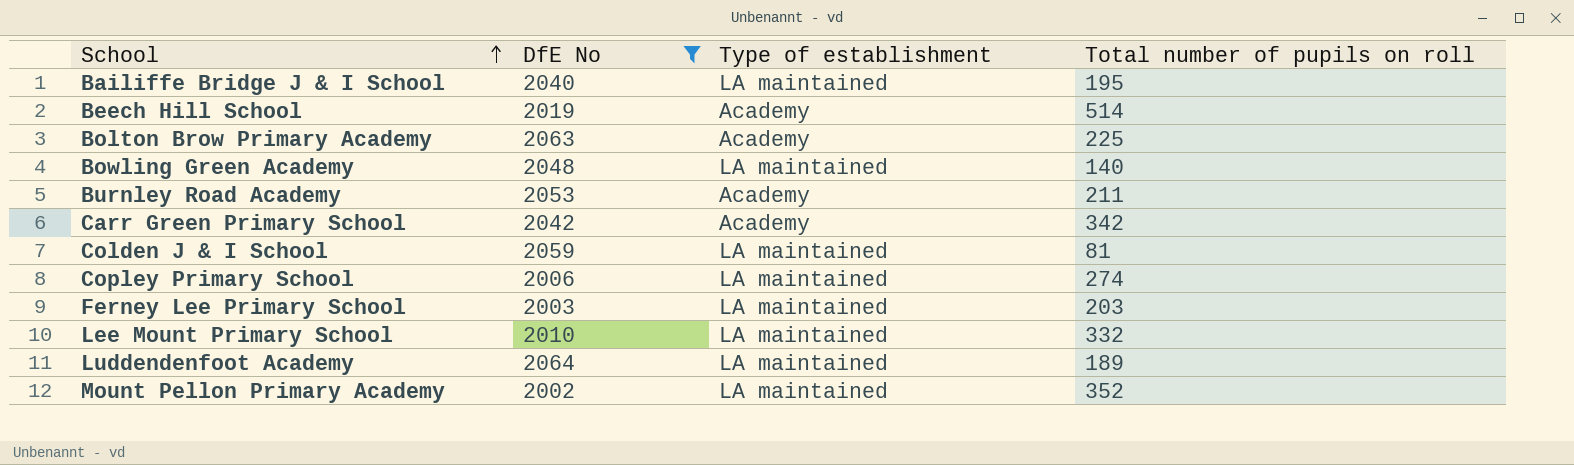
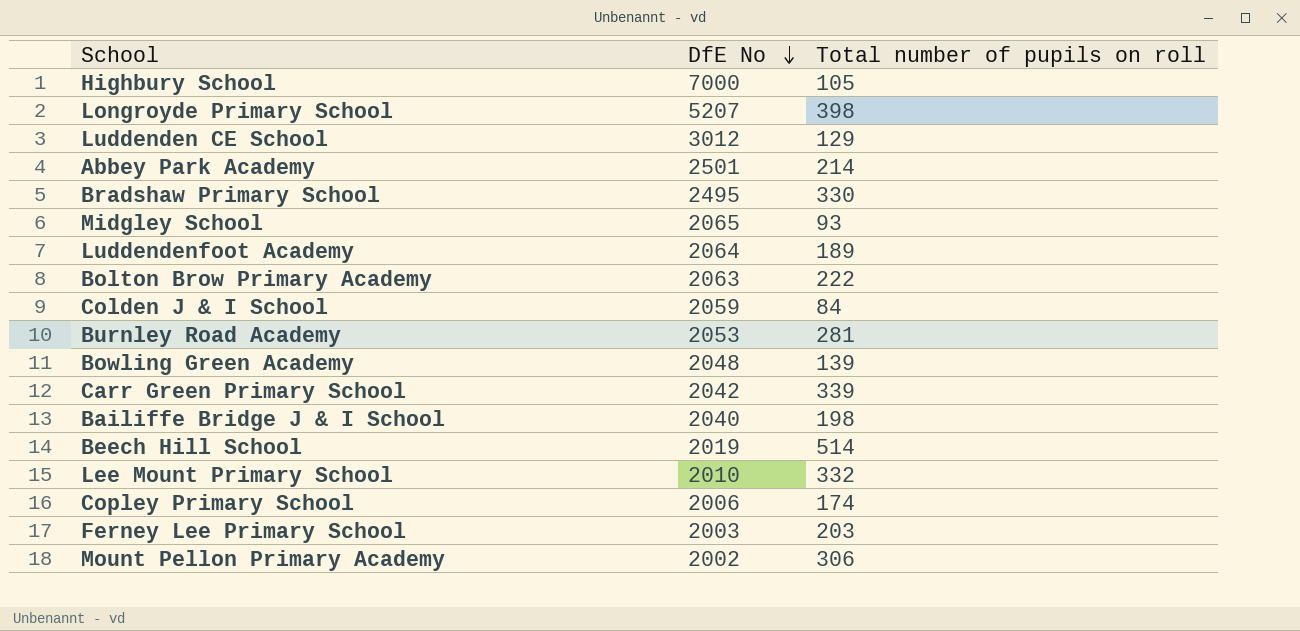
filter: DfE No <= 2064 -> none
row order: School ascending -> DfE No descending
column Type of establishment | position: 3 -> none
Bolton Brow Primary Academy | Total number of pupils on roll: 225 -> 222
Colden J & I School | Total number of pupils on roll: 81 -> 84
Burnley Road Academy | Total number of pupils on roll: 211 -> 281
Bowling Green Academy | Total number of pupils on roll: 140 -> 139
Carr Green Primary School | Total number of pupils on roll: 342 -> 339
Bailiffe Bridge J & I School | Total number of pupils on roll: 195 -> 198
Copley Primary School | Total number of pupils on roll: 274 -> 174
Mount Pellon Primary Academy | Total number of pupils on roll: 352 -> 306

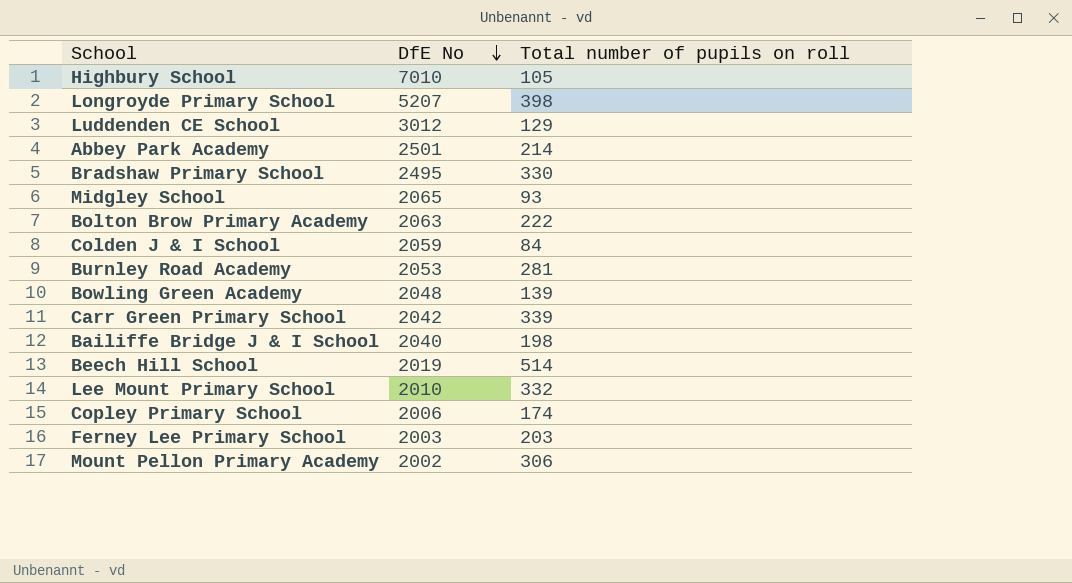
row Luddendenfoot Academy: 2064 | 189 -> none
Highbury School | DfE No: 7000 -> 7010

